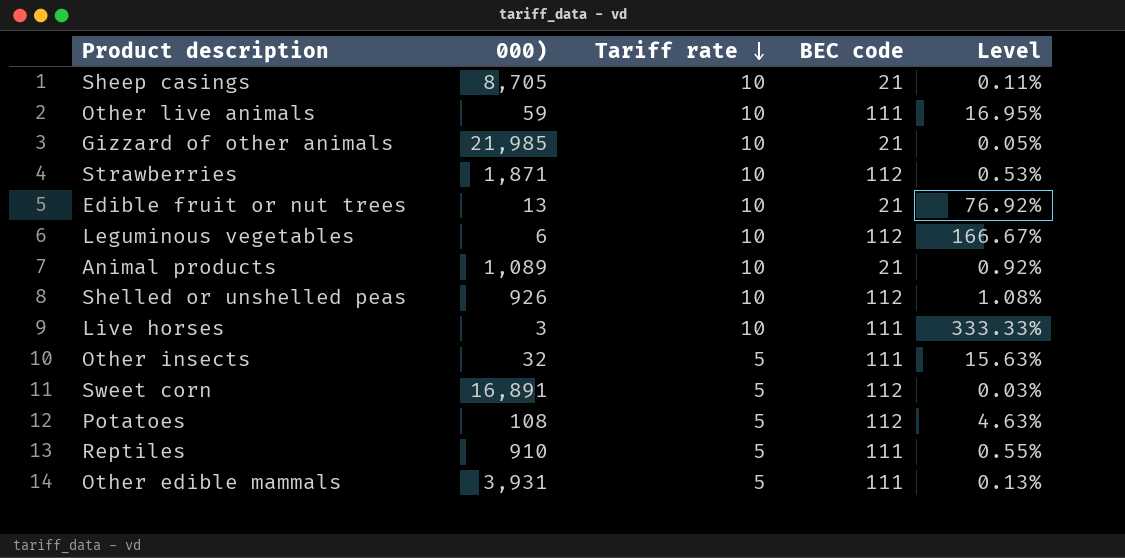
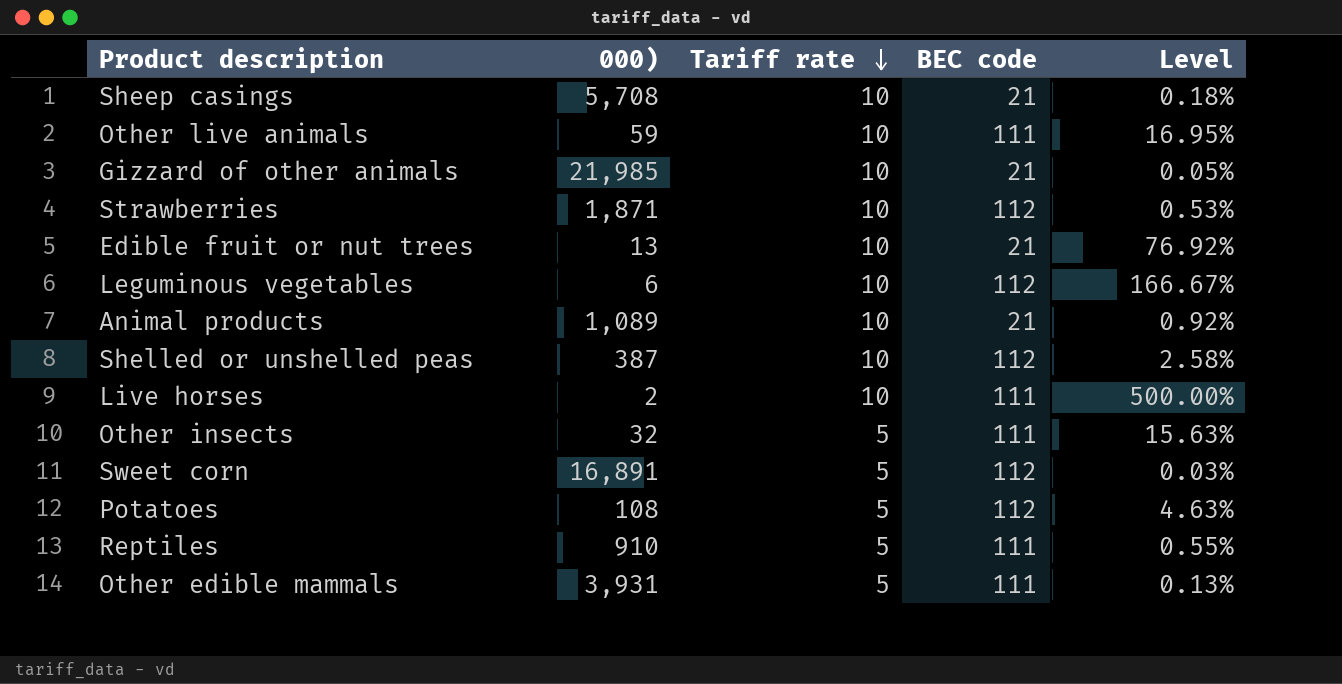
Sheep casings | 000): 8,705 -> 5,708
Sheep casings | Level: 0.11% -> 0.18%
Shelled or unshelled peas | 000): 926 -> 387
Shelled or unshelled peas | Level: 1.08% -> 2.58%
Live horses | 000): 3 -> 2
Live horses | Level: 333.33% -> 500.00%

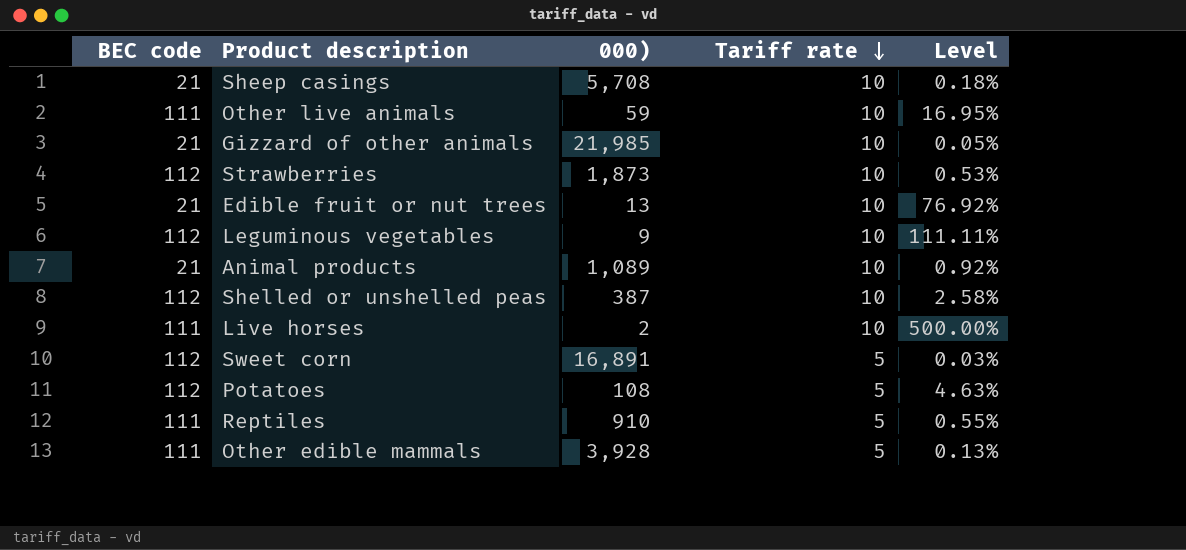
column BEC code | position: 4 -> 1
row Other insects: 32 | 5 | 111 | 15.63% -> none
Strawberries | 000): 1,871 -> 1,873
Leguminous vegetables | 000): 6 -> 9
Leguminous vegetables | Level: 166.67% -> 111.11%
Other edible mammals | 000): 3,931 -> 3,928

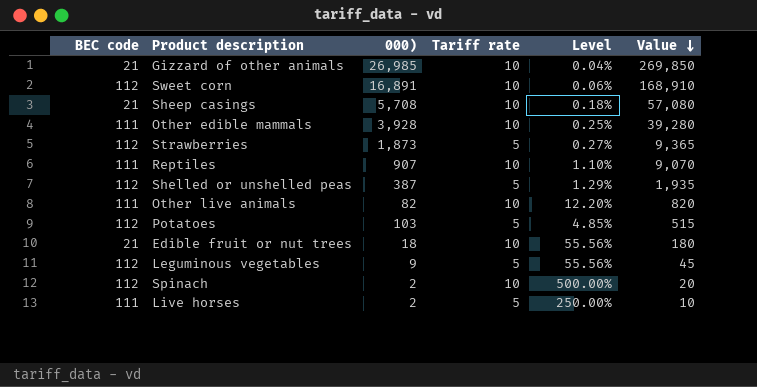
row order: Tariff rate descending -> Value descending
column Value | formula: none -> [000)] * [Tariff rate]
row Animal products: 21 | 1,089 | 10 | 0.92% -> none
Gizzard of other animals | 000): 21,985 -> 26,985
Gizzard of other animals | Level: 0.05% -> 0.04%
Sweet corn | Tariff rate: 5 -> 10
Sweet corn | Level: 0.03% -> 0.06%
Other edible mammals | Tariff rate: 5 -> 10
Other edible mammals | Level: 0.13% -> 0.25%
Strawberries | Tariff rate: 10 -> 5
Strawberries | Level: 0.53% -> 0.27%
Reptiles | 000): 910 -> 907
Reptiles | Tariff rate: 5 -> 10
Reptiles | Level: 0.55% -> 1.10%
Shelled or unshelled peas | Tariff rate: 10 -> 5
Shelled or unshelled peas | Level: 2.58% -> 1.29%
Other live animals | 000): 59 -> 82
Other live animals | Level: 16.95% -> 12.20%
Potatoes | 000): 108 -> 103
Potatoes | Level: 4.63% -> 4.85%
Edible fruit or nut trees | 000): 13 -> 18
Edible fruit or nut trees | Level: 76.92% -> 55.56%
Leguminous vegetables | Tariff rate: 10 -> 5
Leguminous vegetables | Level: 111.11% -> 55.56%
row Spinach: none -> 112 | 2 | 10 | 500.00% | 20
Live horses | Tariff rate: 10 -> 5
Live horses | Level: 500.00% -> 250.00%

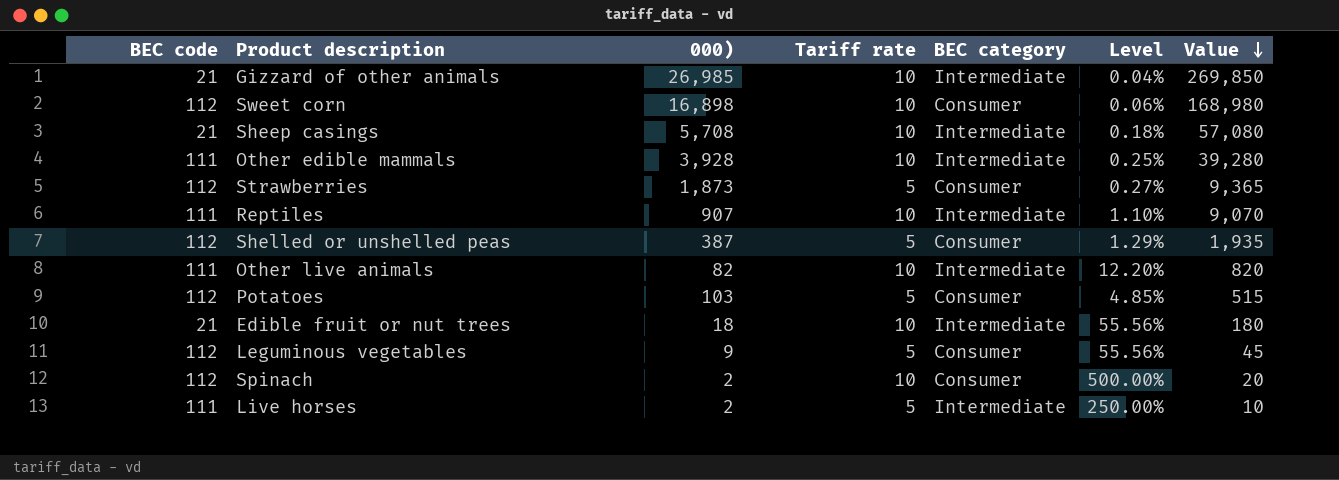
column BEC category | position: none -> 5
Sweet corn | 000): 16,891 -> 16,898
Sweet corn | Value: 168,910 -> 168,980

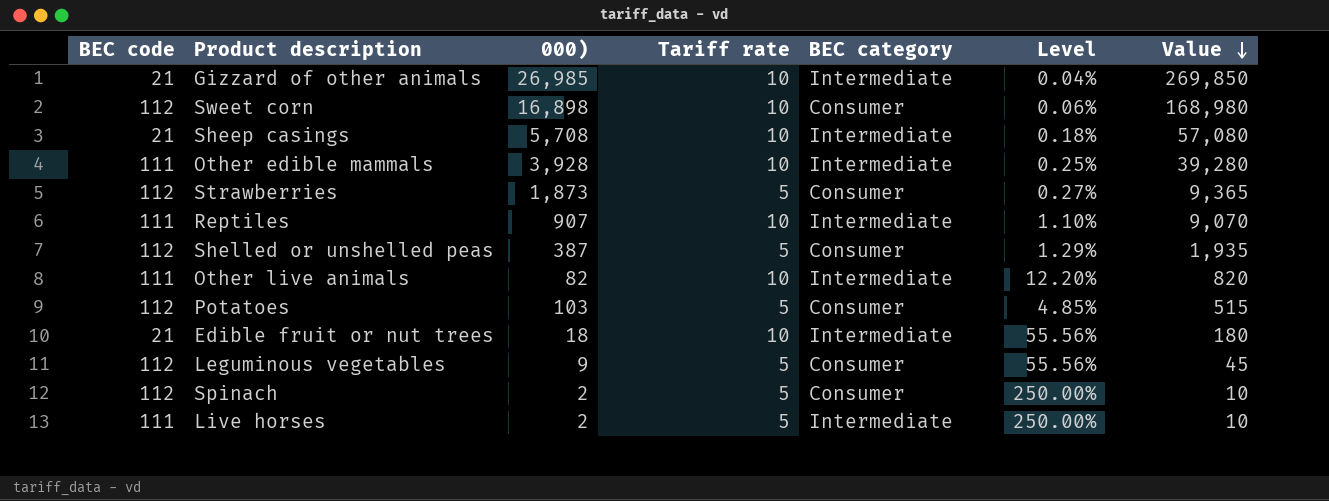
Spinach | Tariff rate: 10 -> 5
Spinach | Level: 500.00% -> 250.00%
Spinach | Value: 20 -> 10

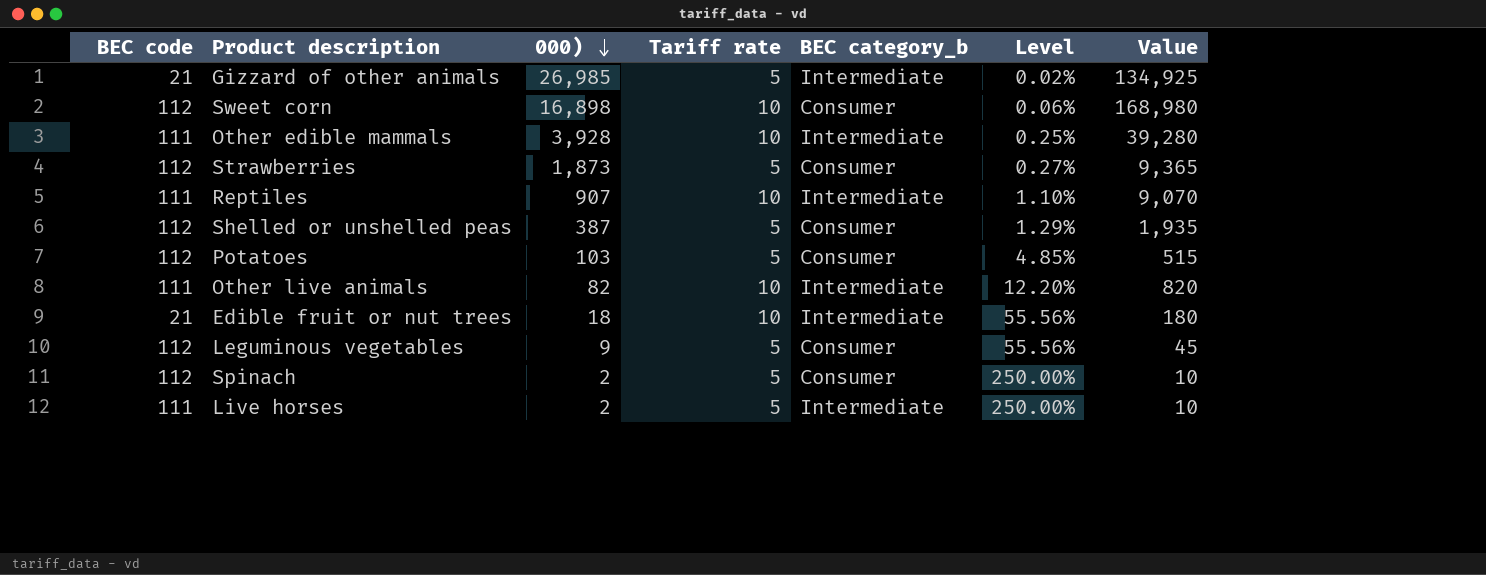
row order: Value descending -> 000) descending
column name: BEC category -> BEC category_b
row Sheep casings: 21 | 5,708 | 10 | Intermediate | 0.18% | 57,080 -> none
Gizzard of other animals | Tariff rate: 10 -> 5
Gizzard of other animals | Level: 0.04% -> 0.02%
Gizzard of other animals | Value: 269,850 -> 134,925

